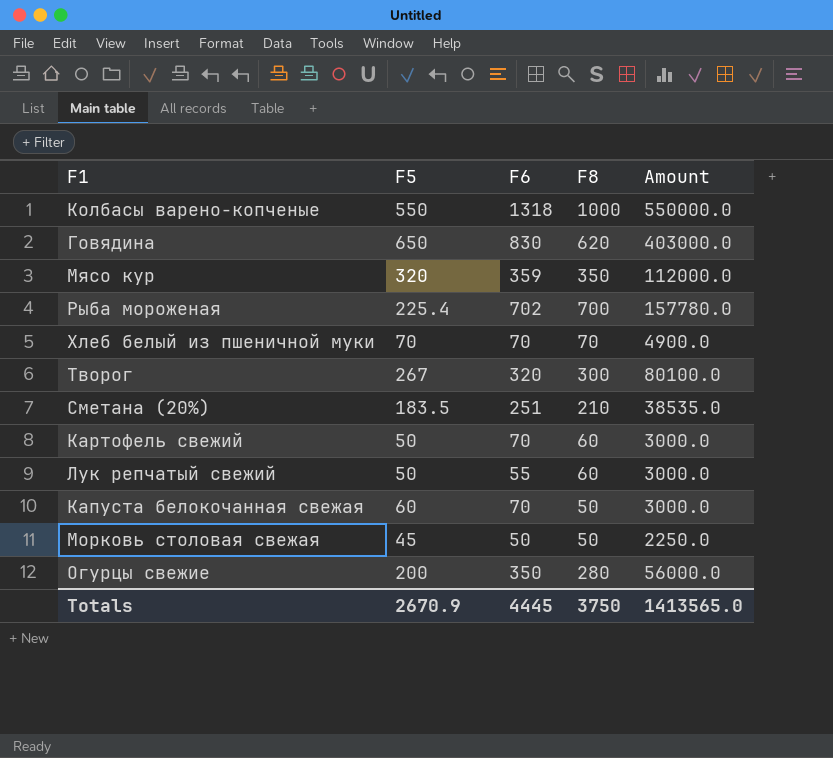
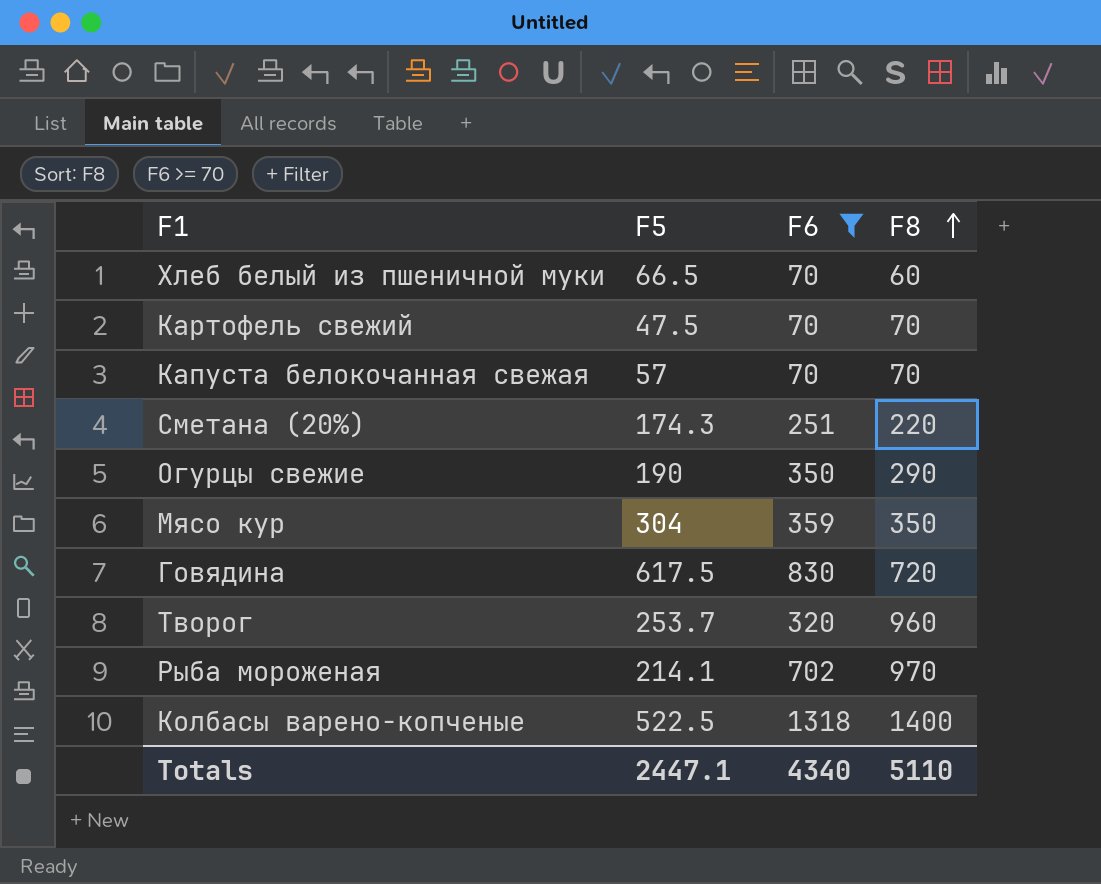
filter: none -> F6 >= 70
row order: none -> F8 ascending
column Amount | formula: [F5] * [F8] -> none
Хлеб белый из пшеничной муки | F5: 70 -> 66.5
Хлеб белый из пшеничной муки | F8: 70 -> 60
Картофель свежий | F5: 50 -> 47.5
Картофель свежий | F8: 60 -> 70
Капуста белокочанная свежая | F5: 60 -> 57
Капуста белокочанная свежая | F8: 50 -> 70
Сметана (20%) | F5: 183.5 -> 174.3
Сметана (20%) | F8: 210 -> 220
Огурцы свежие | F5: 200 -> 190
Огурцы свежие | F8: 280 -> 290
Мясо кур | F5: 320 -> 304
Говядина | F5: 650 -> 617.5
Говядина | F8: 620 -> 720
Творог | F5: 267 -> 253.7
Творог | F8: 300 -> 960
Рыба мороженая | F5: 225.4 -> 214.1
Рыба мороженая | F8: 700 -> 970
Колбасы варено-копченые | F5: 550 -> 522.5
Колбасы варено-копченые | F8: 1000 -> 1400
Totals | F5: 2670.9 -> 2447.1
Totals | F6: 4445 -> 4340
Totals | F8: 3750 -> 5110

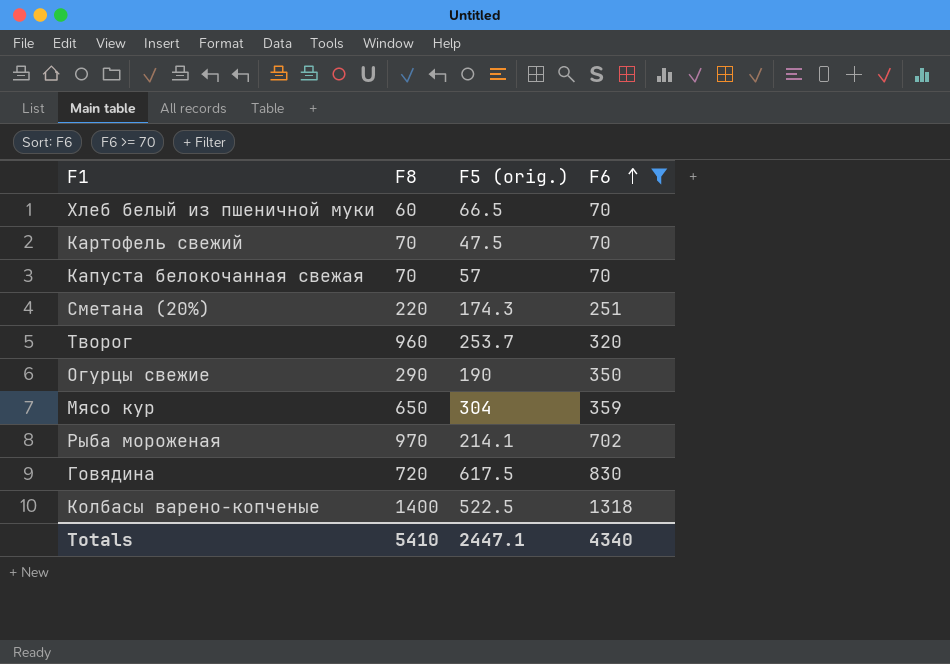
row order: F8 ascending -> F6 ascending
column F8 | position: 4 -> 2
column name: F5 -> F5 (orig.)
Мясо кур | F8: 350 -> 650
Totals | F8: 5110 -> 5410

